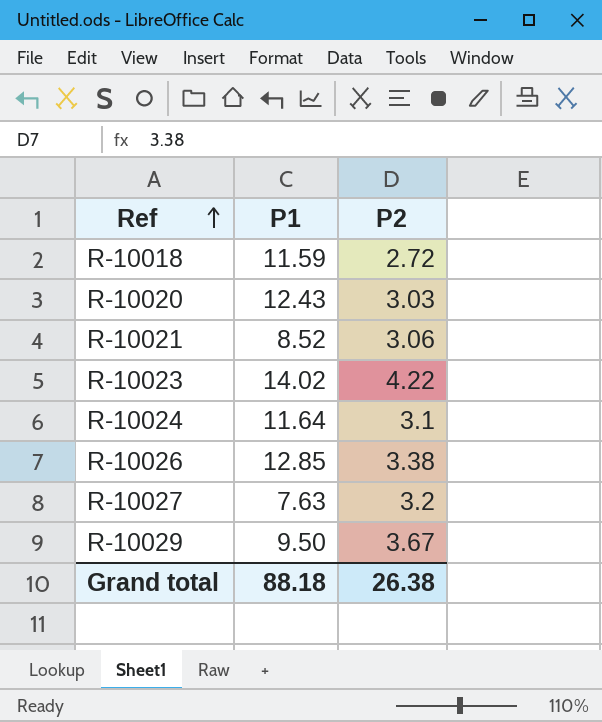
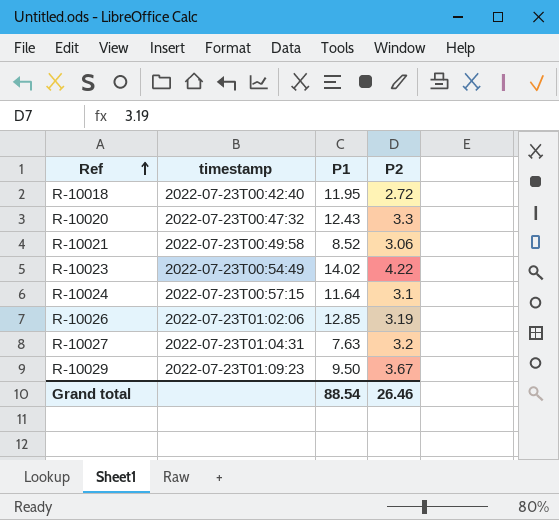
column timestamp | position: none -> 2
R-10018 | P1: 11.59 -> 11.95
R-10020 | P2: 3.03 -> 3.3
R-10026 | P2: 3.38 -> 3.19
Grand total | P1: 88.18 -> 88.54
Grand total | P2: 26.38 -> 26.46

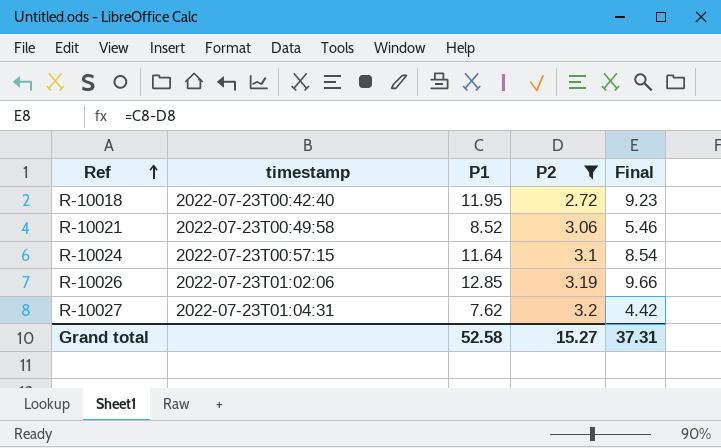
filter: none -> P2 <= 3.2
column Final | formula: none -> [P1] - [P2]
R-10027 | P1: 7.63 -> 7.62
Grand total | P1: 88.54 -> 52.58
Grand total | P2: 26.46 -> 15.27

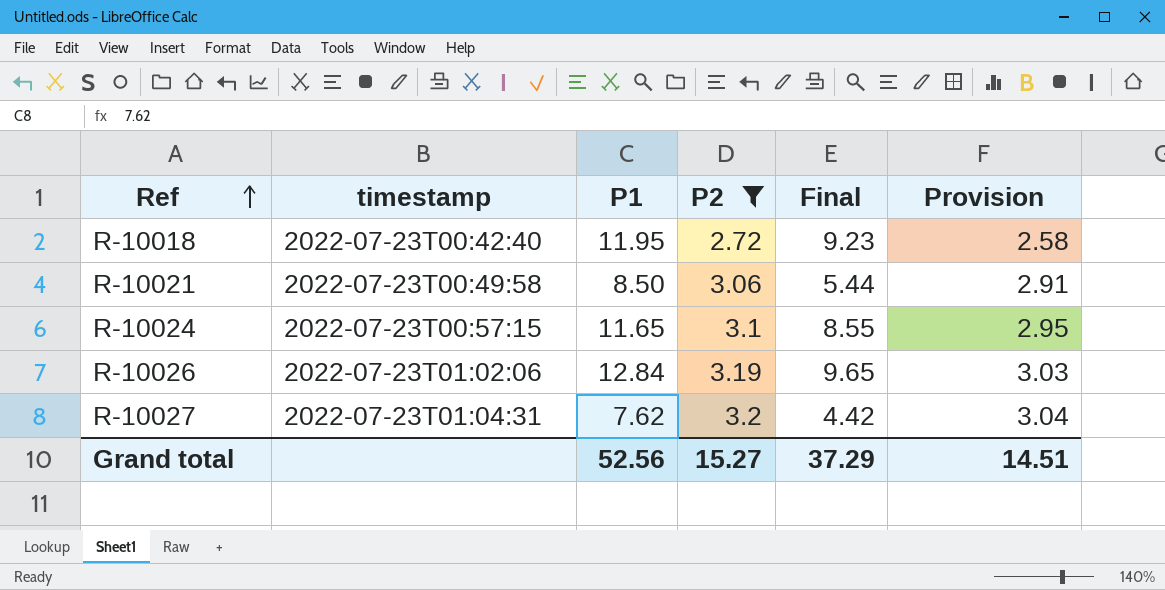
column Provision | formula: none -> [P2] * 0.95
R-10021 | P1: 8.52 -> 8.50
R-10021 | Final: 5.46 -> 5.44
R-10024 | P1: 11.64 -> 11.65
R-10024 | Final: 8.54 -> 8.55
R-10026 | P1: 12.85 -> 12.84
R-10026 | Final: 9.66 -> 9.65
Grand total | P1: 52.58 -> 52.56
Grand total | Final: 37.31 -> 37.29

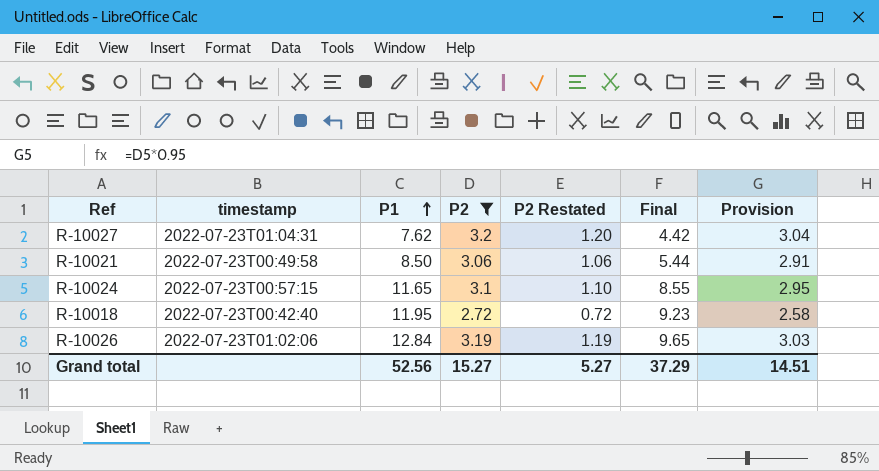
row order: Ref ascending -> P1 ascending
column P2 Restated | formula: none -> [P2] - 2

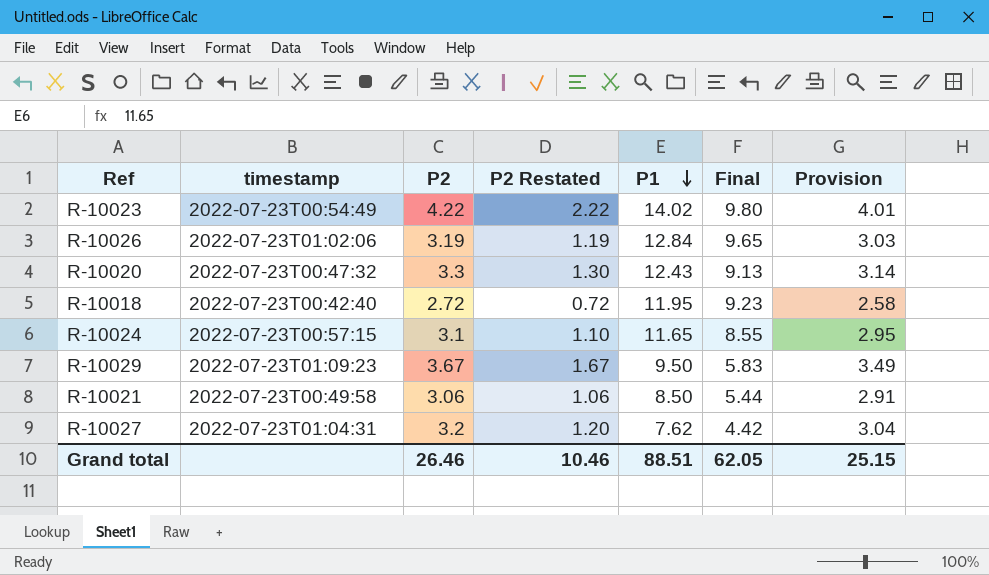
filter: P2 <= 3.2 -> none
row order: P1 ascending -> P1 descending
column P1 | position: 3 -> 5
Grand total | P2: 15.27 -> 26.46
Grand total | P2 Restated: 5.27 -> 10.46
Grand total | P1: 52.56 -> 88.51
Grand total | Final: 37.29 -> 62.05
Grand total | Provision: 14.51 -> 25.15

